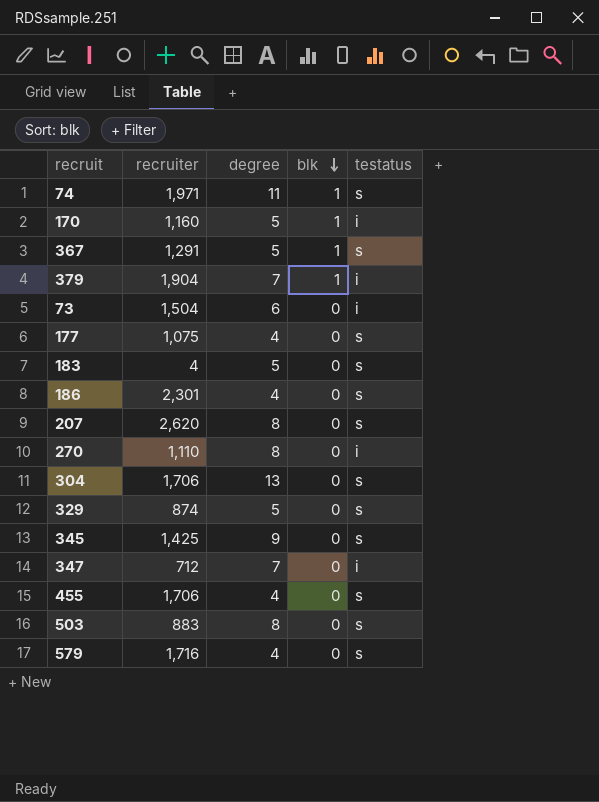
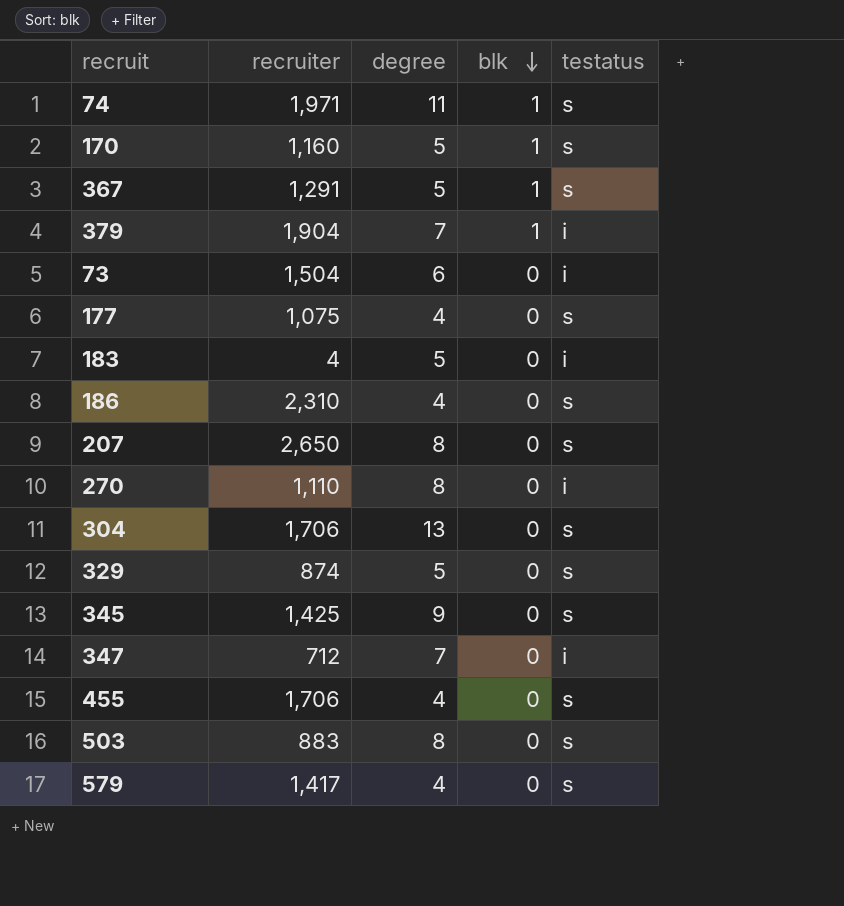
170 | testatus: i -> s
183 | testatus: s -> i
186 | recruiter: 2,301 -> 2,310
207 | recruiter: 2,620 -> 2,650
579 | recruiter: 1,716 -> 1,417

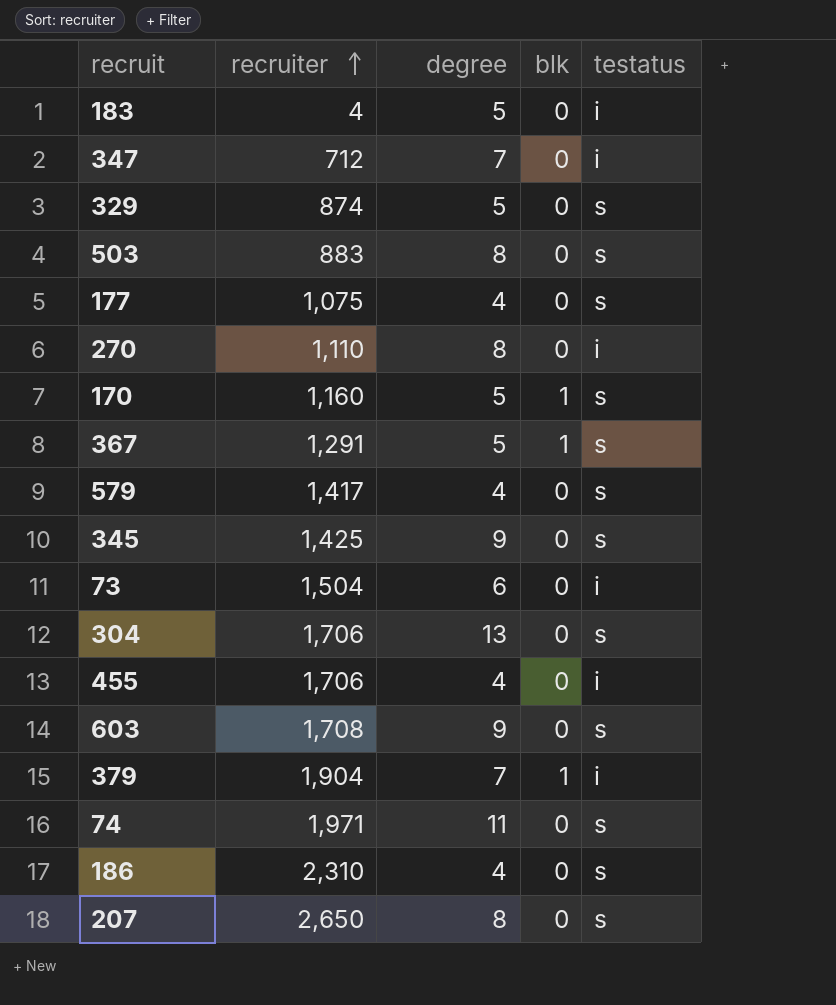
row order: blk descending -> recruiter ascending
455 | testatus: s -> i
row 603: none -> 1,708 | 9 | 0 | s
74 | blk: 1 -> 0

